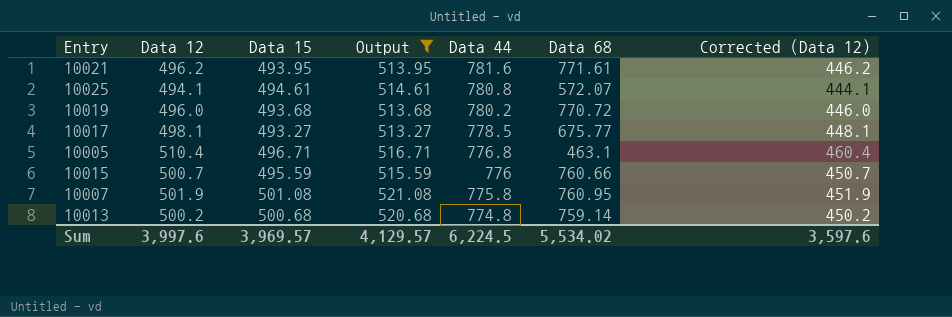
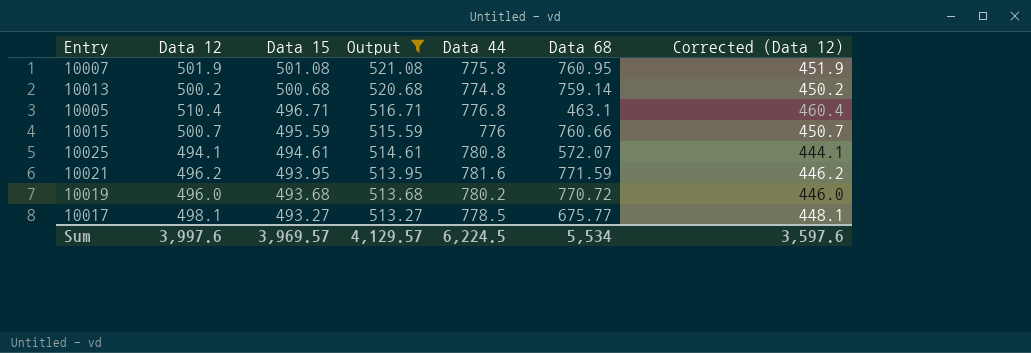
row order: Data 44 descending -> Data 15 descending
10021 | Data 68: 771.61 -> 771.59
Sum | Data 68: 5,534.02 -> 5,534

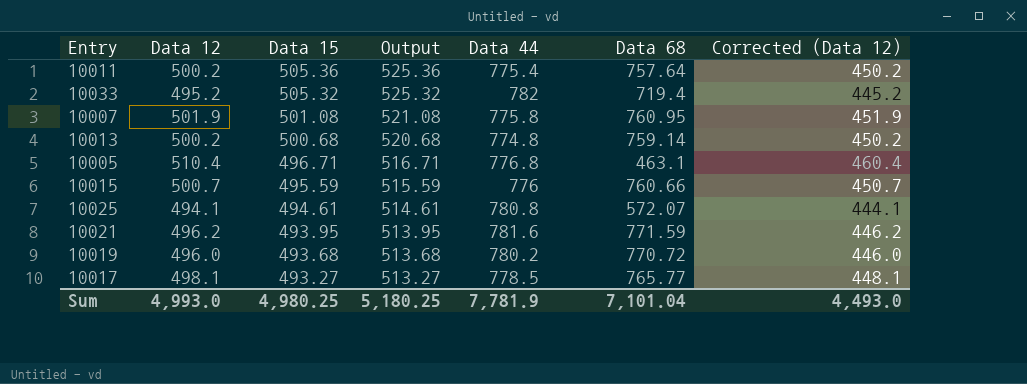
filter: Output <= 521.08 -> none
10017 | Data 68: 675.77 -> 765.77
Sum | Data 12: 3,997.6 -> 4,993.0
Sum | Data 15: 3,969.57 -> 4,980.25
Sum | Output: 4,129.57 -> 5,180.25
Sum | Data 44: 6,224.5 -> 7,781.9
Sum | Data 68: 5,534 -> 7,101.04
Sum | Corrected (Data 12): 3,597.6 -> 4,493.0

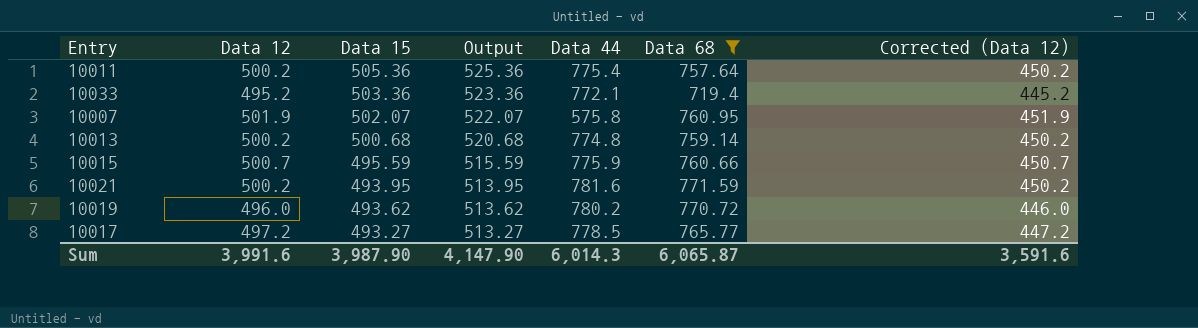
filter: none -> Data 68 >= 719.4
10033 | Data 15: 505.32 -> 503.36
10033 | Output: 525.32 -> 523.36
10033 | Data 44: 782 -> 772.1
10007 | Data 15: 501.08 -> 502.07
10007 | Output: 521.08 -> 522.07
10007 | Data 44: 775.8 -> 575.8
10015 | Data 44: 776 -> 775.9
10021 | Data 12: 496.2 -> 500.2
10021 | Corrected (Data 12): 446.2 -> 450.2
10019 | Data 15: 493.68 -> 493.62
10019 | Output: 513.68 -> 513.62
10017 | Data 12: 498.1 -> 497.2
10017 | Corrected (Data 12): 448.1 -> 447.2
Sum | Data 12: 4,993.0 -> 3,991.6
Sum | Data 15: 4,980.25 -> 3,987.90
Sum | Output: 5,180.25 -> 4,147.90
Sum | Data 44: 7,781.9 -> 6,014.3
Sum | Data 68: 7,101.04 -> 6,065.87
Sum | Corrected (Data 12): 4,493.0 -> 3,591.6

